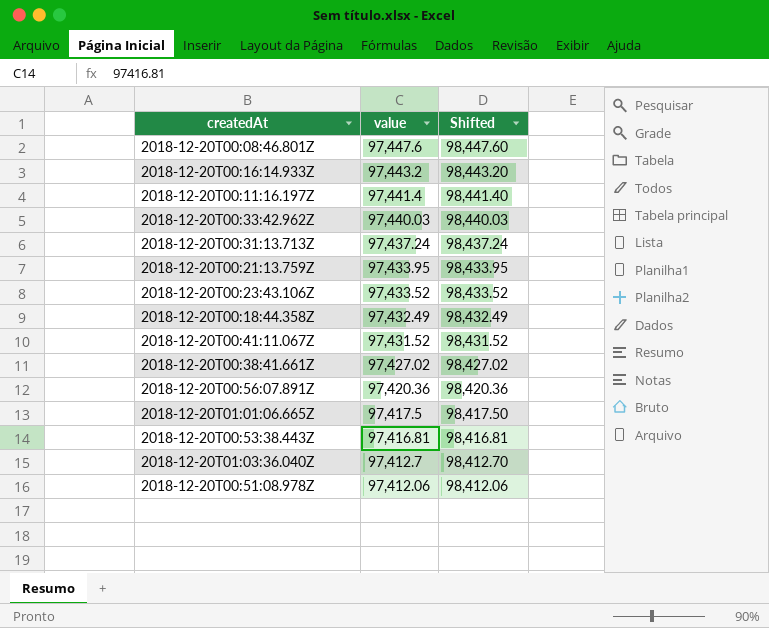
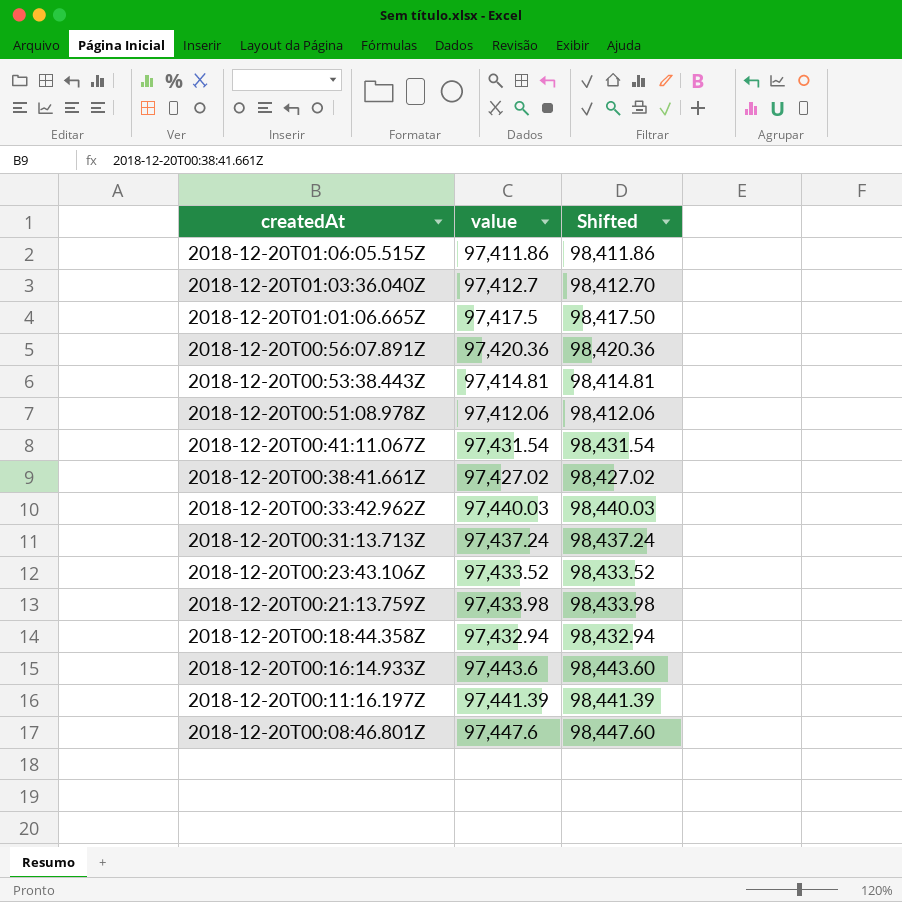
row order: value descending -> createdAt descending
row 2018-12-20T01:06:05.515Z: none -> 97,411.86 | 98,411.86
2018-12-20T00:53:38.443Z | value: 97,416.81 -> 97,414.81
2018-12-20T00:53:38.443Z | Shifted: 98,416.81 -> 98,414.81
2018-12-20T00:41:11.067Z | value: 97,431.52 -> 97,431.54
2018-12-20T00:41:11.067Z | Shifted: 98,431.52 -> 98,431.54
2018-12-20T00:21:13.759Z | value: 97,433.95 -> 97,433.98
2018-12-20T00:21:13.759Z | Shifted: 98,433.95 -> 98,433.98
2018-12-20T00:18:44.358Z | value: 97,432.49 -> 97,432.94
2018-12-20T00:18:44.358Z | Shifted: 98,432.49 -> 98,432.94
2018-12-20T00:16:14.933Z | value: 97,443.2 -> 97,443.6
2018-12-20T00:16:14.933Z | Shifted: 98,443.20 -> 98,443.60
2018-12-20T00:11:16.197Z | value: 97,441.4 -> 97,441.39
2018-12-20T00:11:16.197Z | Shifted: 98,441.40 -> 98,441.39

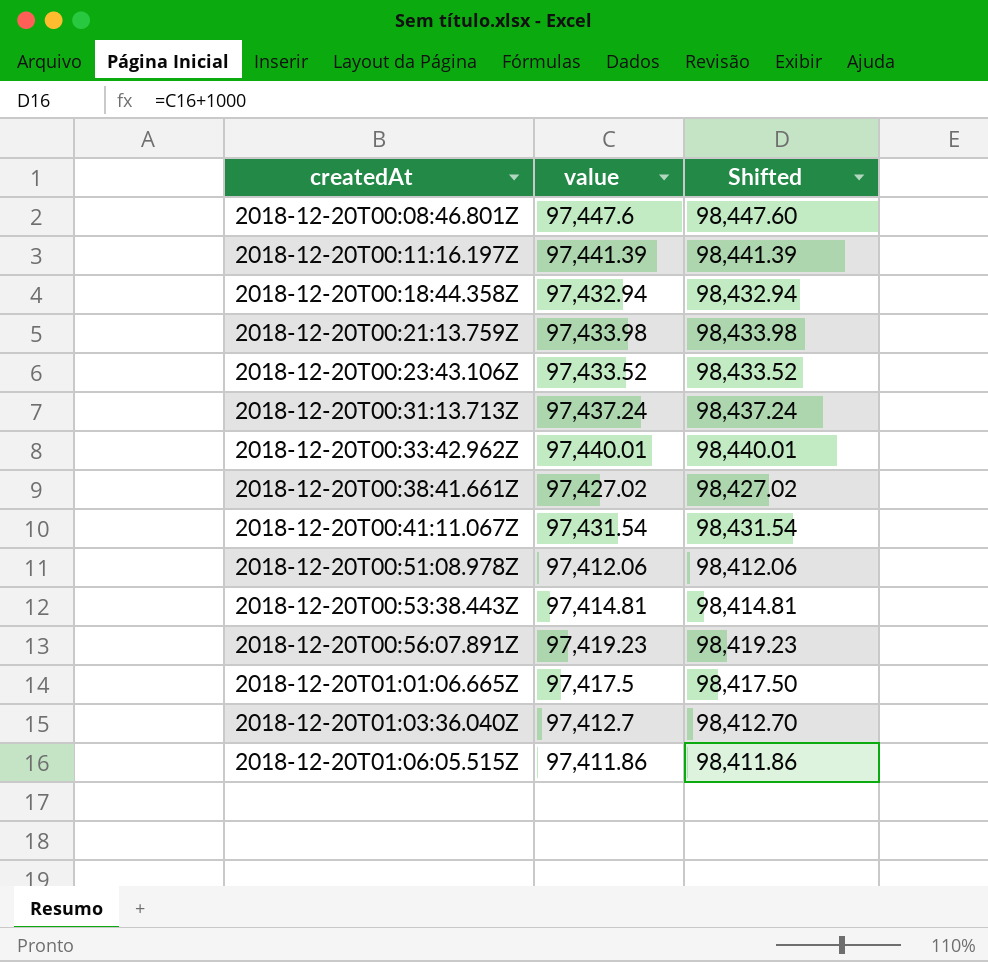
row order: createdAt descending -> createdAt ascending
row 2018-12-20T00:16:14.933Z: 97,443.6 | 98,443.60 -> none
2018-12-20T00:33:42.962Z | value: 97,440.03 -> 97,440.01
2018-12-20T00:33:42.962Z | Shifted: 98,440.03 -> 98,440.01
2018-12-20T00:56:07.891Z | value: 97,420.36 -> 97,419.23
2018-12-20T00:56:07.891Z | Shifted: 98,420.36 -> 98,419.23

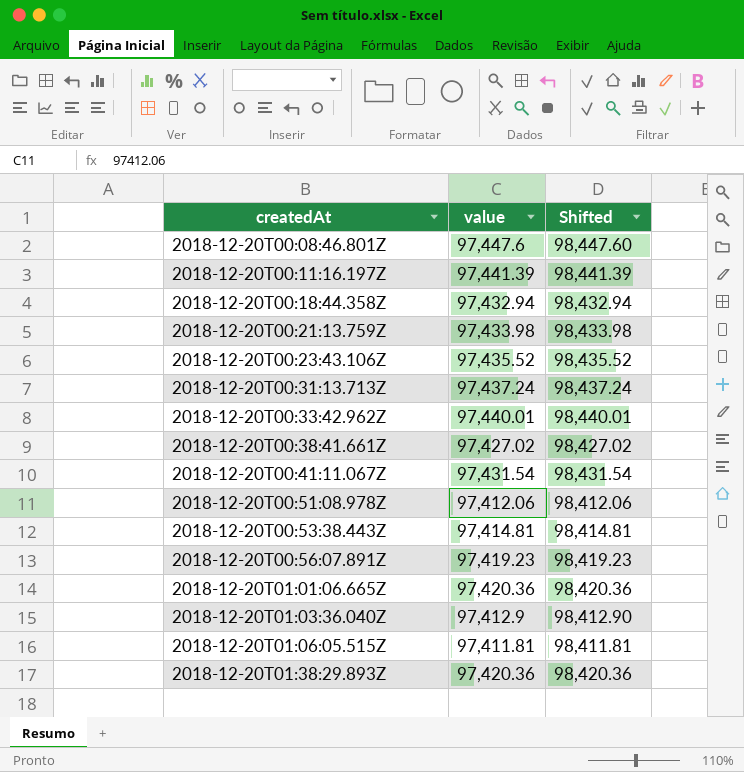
2018-12-20T00:23:43.106Z | value: 97,433.52 -> 97,435.52
2018-12-20T00:23:43.106Z | Shifted: 98,433.52 -> 98,435.52
2018-12-20T01:01:06.665Z | value: 97,417.5 -> 97,420.36
2018-12-20T01:01:06.665Z | Shifted: 98,417.50 -> 98,420.36
2018-12-20T01:03:36.040Z | value: 97,412.7 -> 97,412.9
2018-12-20T01:03:36.040Z | Shifted: 98,412.70 -> 98,412.90
2018-12-20T01:06:05.515Z | value: 97,411.86 -> 97,411.81
2018-12-20T01:06:05.515Z | Shifted: 98,411.86 -> 98,411.81
row 2018-12-20T01:38:29.893Z: none -> 97,420.36 | 98,420.36

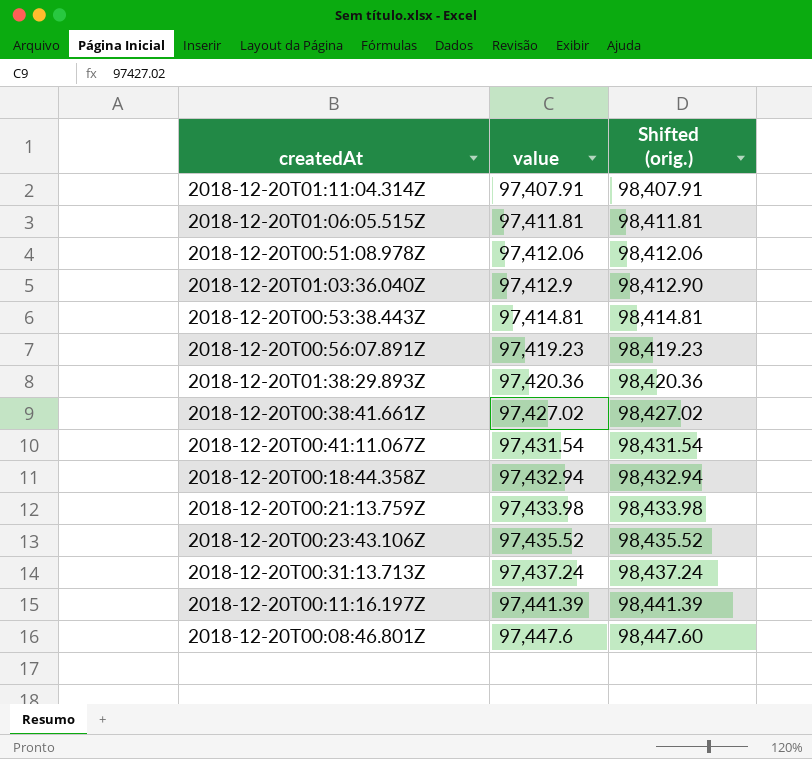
row order: createdAt ascending -> value ascending
column name: Shifted -> Shifted (orig.)
row 2018-12-20T00:33:42.962Z: 97,440.01 | 98,440.01 -> none
row 2018-12-20T01:01:06.665Z: 97,420.36 | 98,420.36 -> none
row 2018-12-20T01:11:04.314Z: none -> 97,407.91 | 98,407.91

